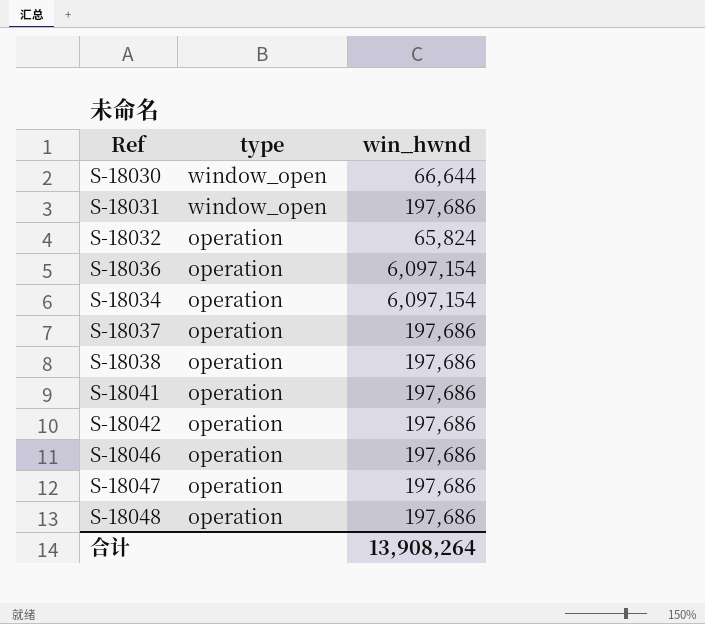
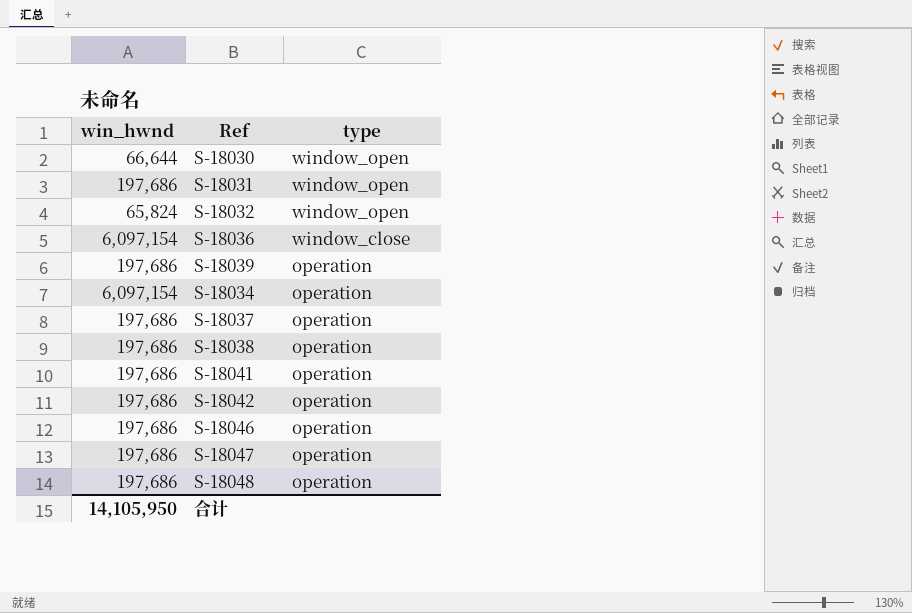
column win_hwnd | position: 3 -> 1
S-18032 | type: operation -> window_open
S-18036 | type: operation -> window_close
row S-18039: none -> 197,686 | operation
合计 | win_hwnd: 13,908,264 -> 14,105,950

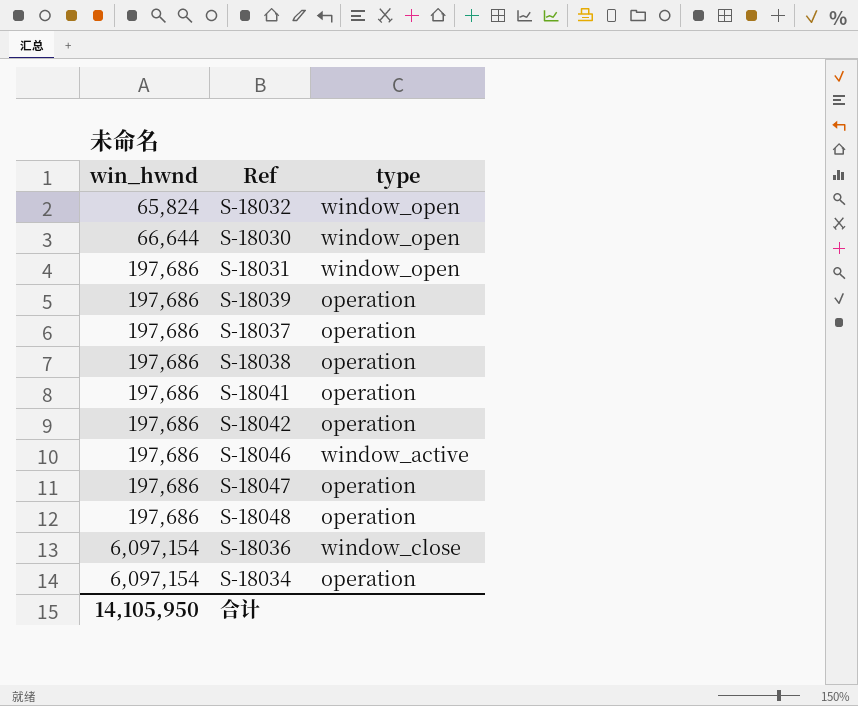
row order: type descending -> win_hwnd ascending
S-18046 | type: operation -> window_active

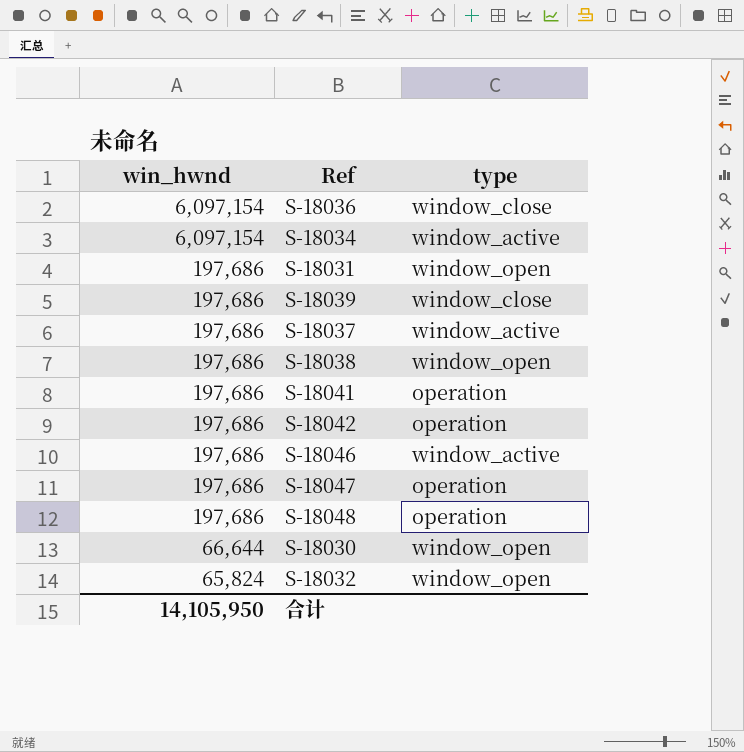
row order: win_hwnd ascending -> win_hwnd descending
S-18034 | type: operation -> window_active
S-18039 | type: operation -> window_close
S-18037 | type: operation -> window_active
S-18038 | type: operation -> window_open

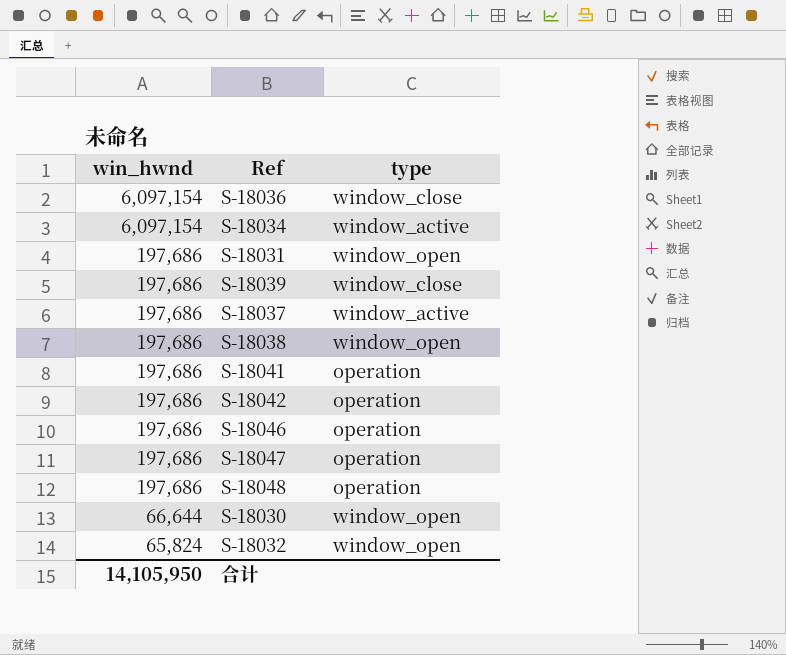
S-18046 | type: window_active -> operation

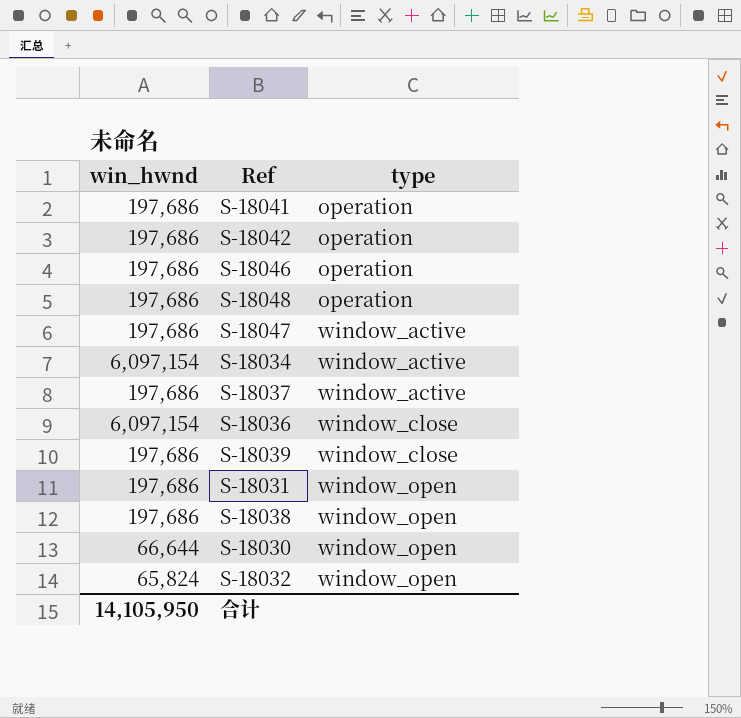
row order: win_hwnd descending -> type ascending
S-18047 | type: operation -> window_active

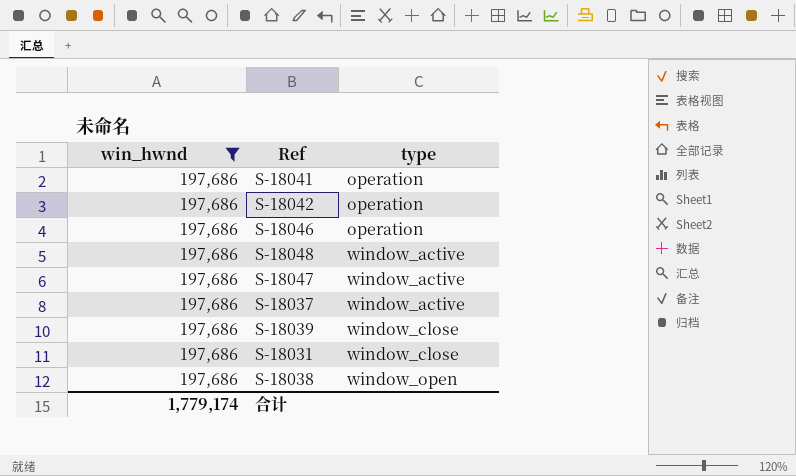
filter: none -> win_hwnd = 197,686
S-18048 | type: operation -> window_active
S-18031 | type: window_open -> window_close
合计 | win_hwnd: 14,105,950 -> 1,779,174

